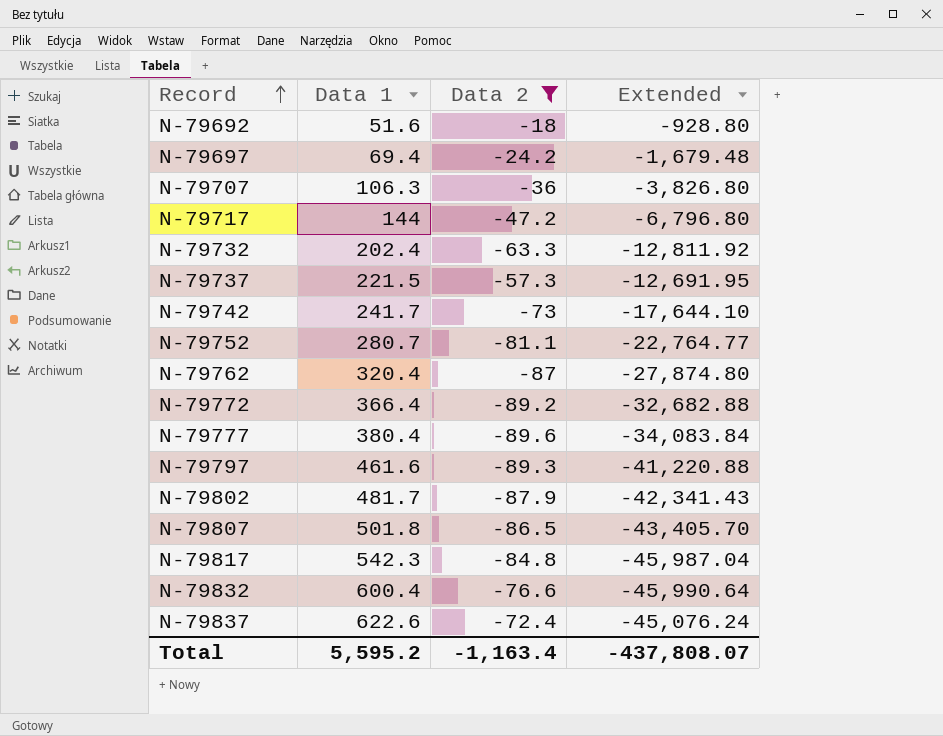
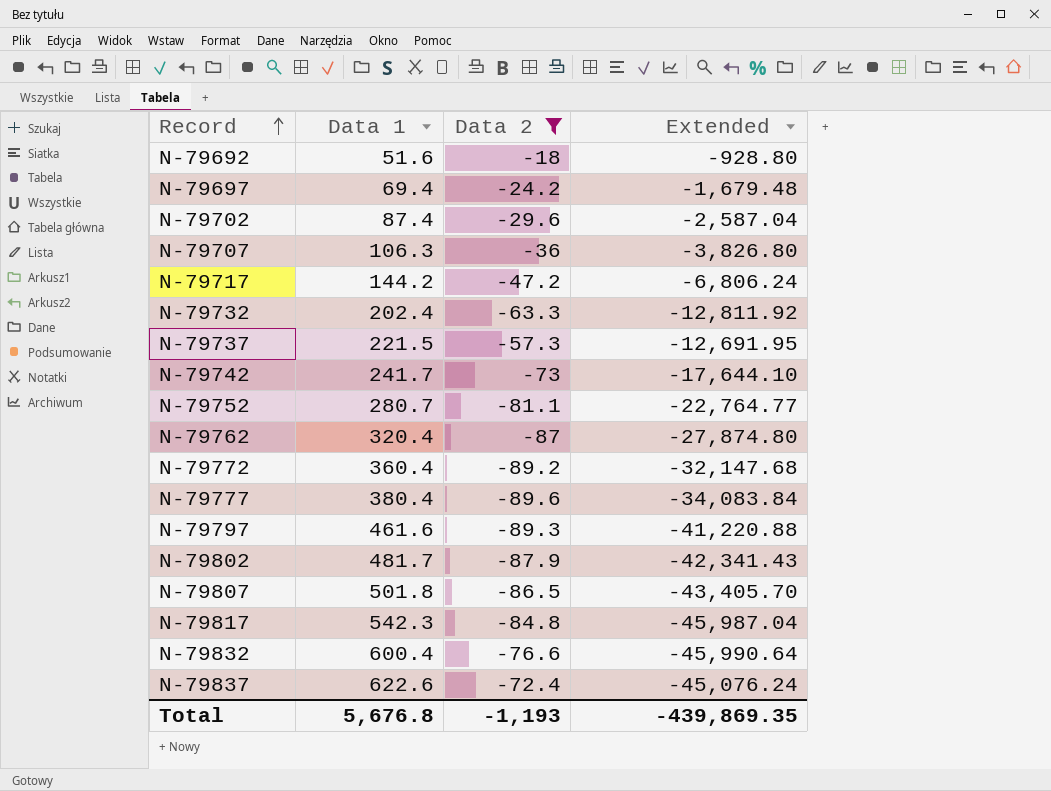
row N-79702: none -> 87.4 | -29.6 | -2,587.04
N-79717 | Data 1: 144 -> 144.2
N-79717 | Extended: -6,796.80 -> -6,806.24
N-79772 | Data 1: 366.4 -> 360.4
N-79772 | Extended: -32,682.88 -> -32,147.68
Total | Data 1: 5,595.2 -> 5,676.8
Total | Data 2: -1,163.4 -> -1,193
Total | Extended: -437,808.07 -> -439,869.35

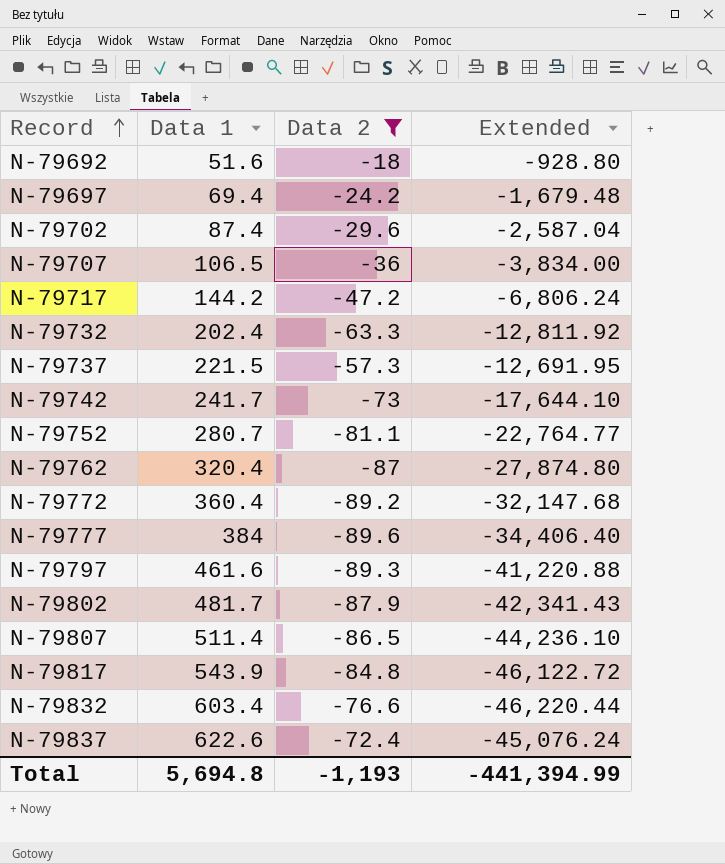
N-79707 | Data 1: 106.3 -> 106.5
N-79707 | Extended: -3,826.80 -> -3,834.00
N-79777 | Data 1: 380.4 -> 384
N-79777 | Extended: -34,083.84 -> -34,406.40
N-79807 | Data 1: 501.8 -> 511.4
N-79807 | Extended: -43,405.70 -> -44,236.10
N-79817 | Data 1: 542.3 -> 543.9
N-79817 | Extended: -45,987.04 -> -46,122.72
N-79832 | Data 1: 600.4 -> 603.4
N-79832 | Extended: -45,990.64 -> -46,220.44
Total | Data 1: 5,676.8 -> 5,694.8
Total | Extended: -439,869.35 -> -441,394.99

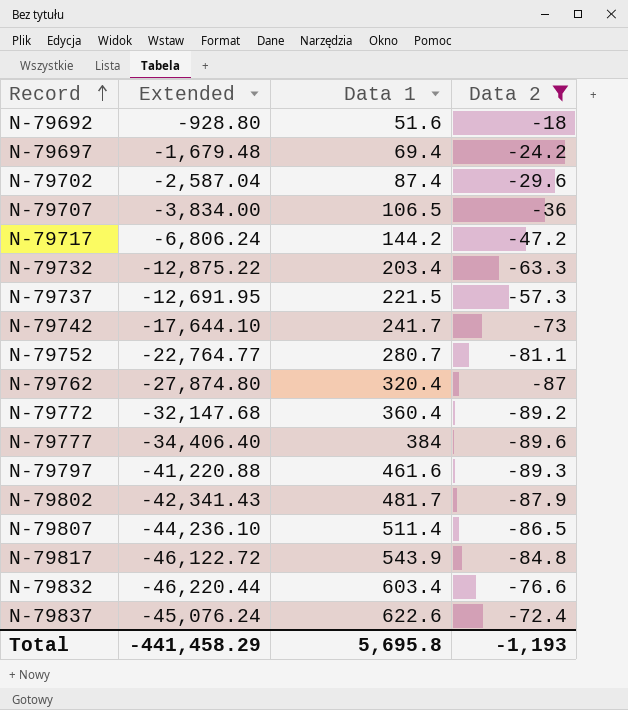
column Extended | position: 4 -> 2
N-79732 | Extended: -12,811.92 -> -12,875.22
N-79732 | Data 1: 202.4 -> 203.4
Total | Extended: -441,394.99 -> -441,458.29
Total | Data 1: 5,694.8 -> 5,695.8

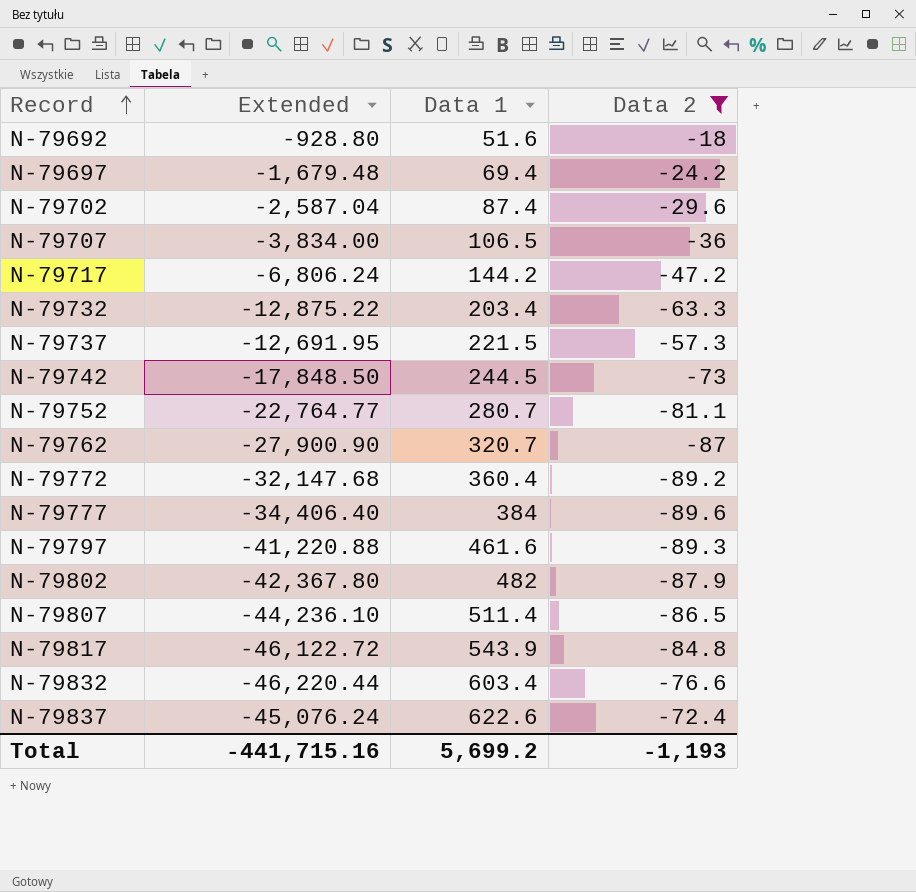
N-79742 | Extended: -17,644.10 -> -17,848.50
N-79742 | Data 1: 241.7 -> 244.5
N-79762 | Extended: -27,874.80 -> -27,900.90
N-79762 | Data 1: 320.4 -> 320.7
N-79802 | Extended: -42,341.43 -> -42,367.80
N-79802 | Data 1: 481.7 -> 482
Total | Extended: -441,458.29 -> -441,715.16
Total | Data 1: 5,695.8 -> 5,699.2

